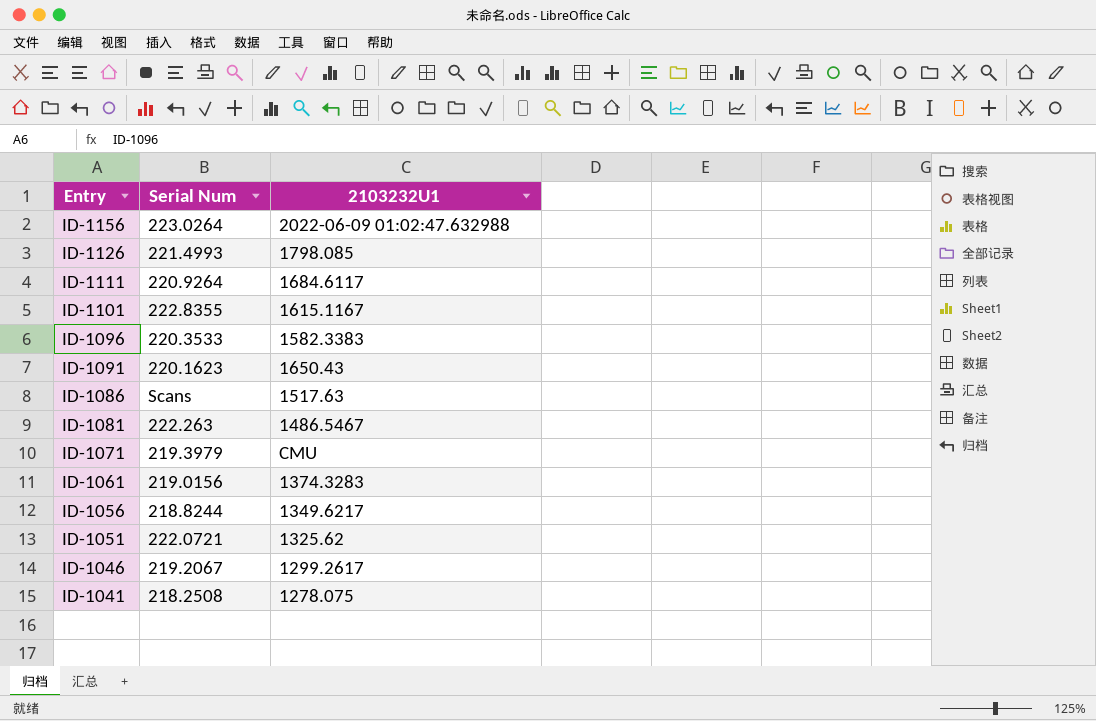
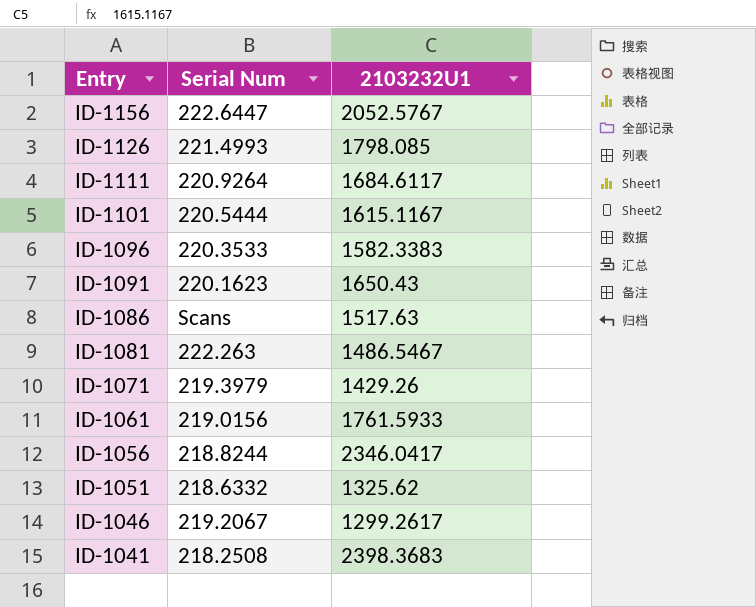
ID-1156 | Serial Num: 223.0264 -> 222.6447
ID-1156 | 2103232U1: 2022-06-09 01:02:47.632988 -> 2052.5767
ID-1101 | Serial Num: 222.8355 -> 220.5444
ID-1071 | 2103232U1: CMU -> 1429.26
ID-1061 | 2103232U1: 1374.3283 -> 1761.5933
ID-1056 | 2103232U1: 1349.6217 -> 2346.0417
ID-1051 | Serial Num: 222.0721 -> 218.6332
ID-1041 | 2103232U1: 1278.075 -> 2398.3683

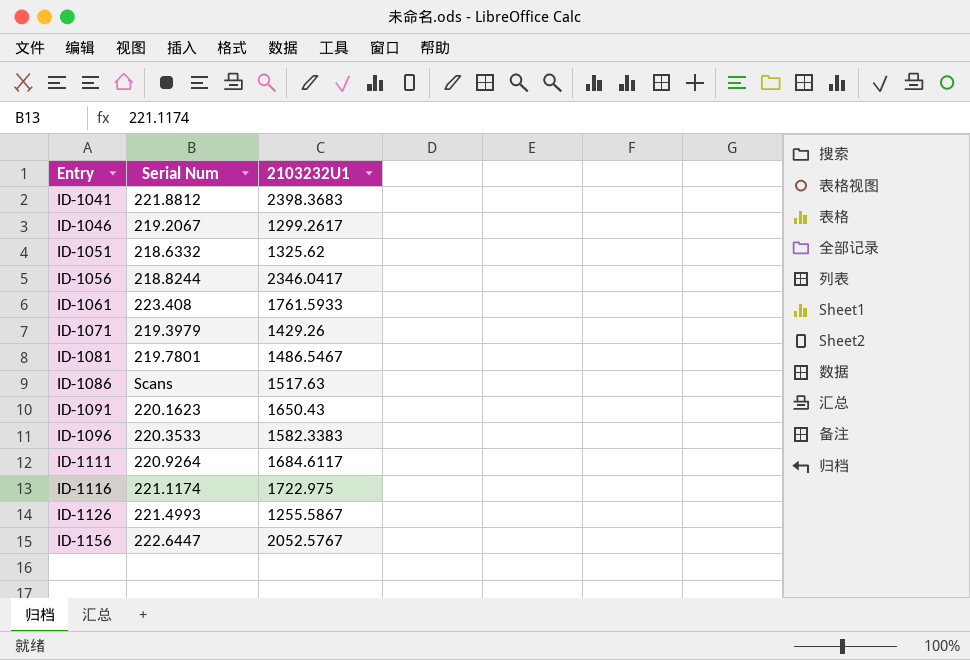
row order: Entry descending -> Entry ascending
row ID-1101: 220.5444 | 1615.1167 -> none
ID-1041 | Serial Num: 218.2508 -> 221.8812
ID-1061 | Serial Num: 219.0156 -> 223.408
ID-1081 | Serial Num: 222.263 -> 219.7801
row ID-1116: none -> 221.1174 | 1722.975
ID-1126 | 2103232U1: 1798.085 -> 1255.5867

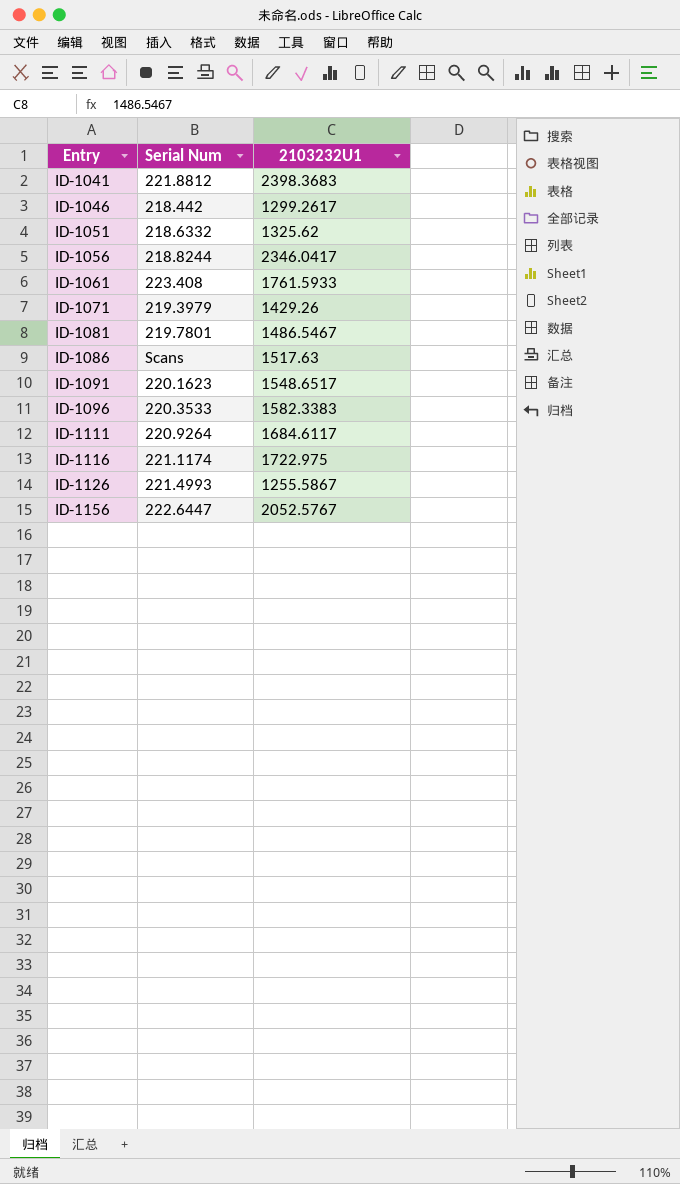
ID-1046 | Serial Num: 219.2067 -> 218.442
ID-1091 | 2103232U1: 1650.43 -> 1548.6517

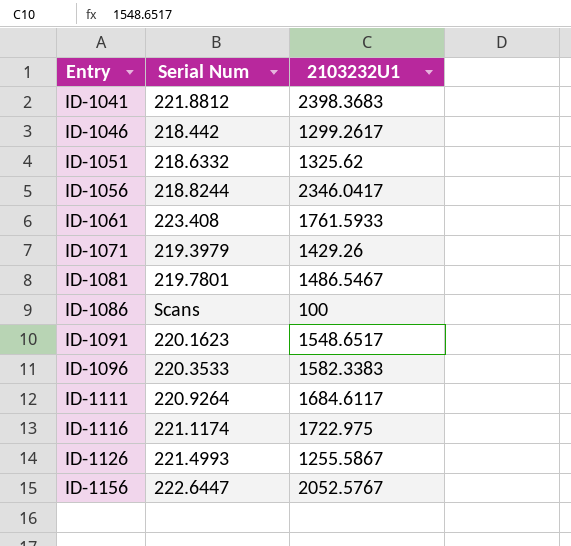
ID-1086 | 2103232U1: 1517.63 -> 100

